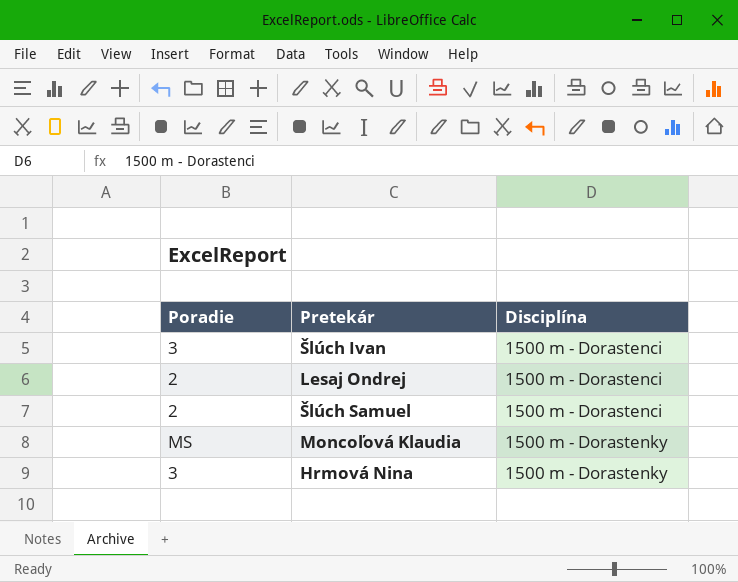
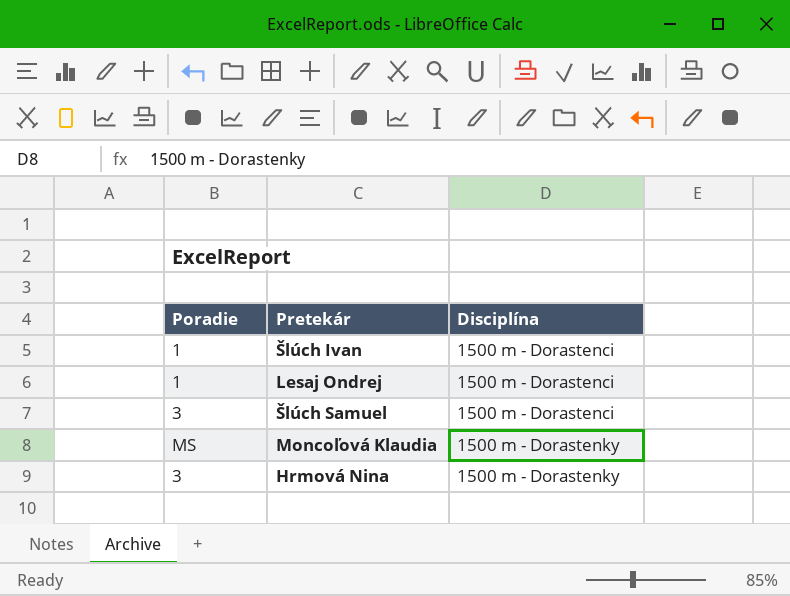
Šlúch Ivan | Poradie: 3 -> 1
Lesaj Ondrej | Poradie: 2 -> 1
Šlúch Samuel | Poradie: 2 -> 3

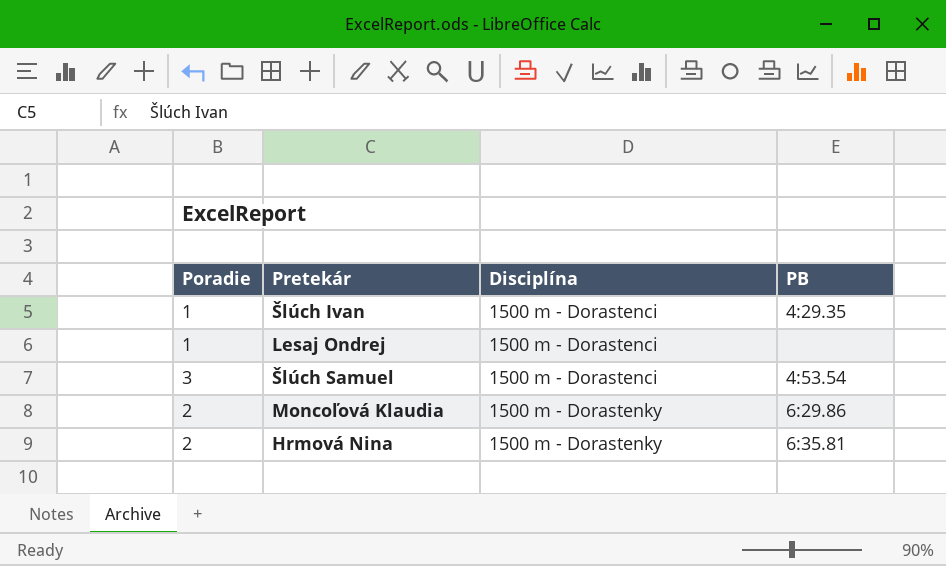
column PB | position: none -> 4
Moncoľová Klaudia | Poradie: MS -> 2
Hrmová Nina | Poradie: 3 -> 2

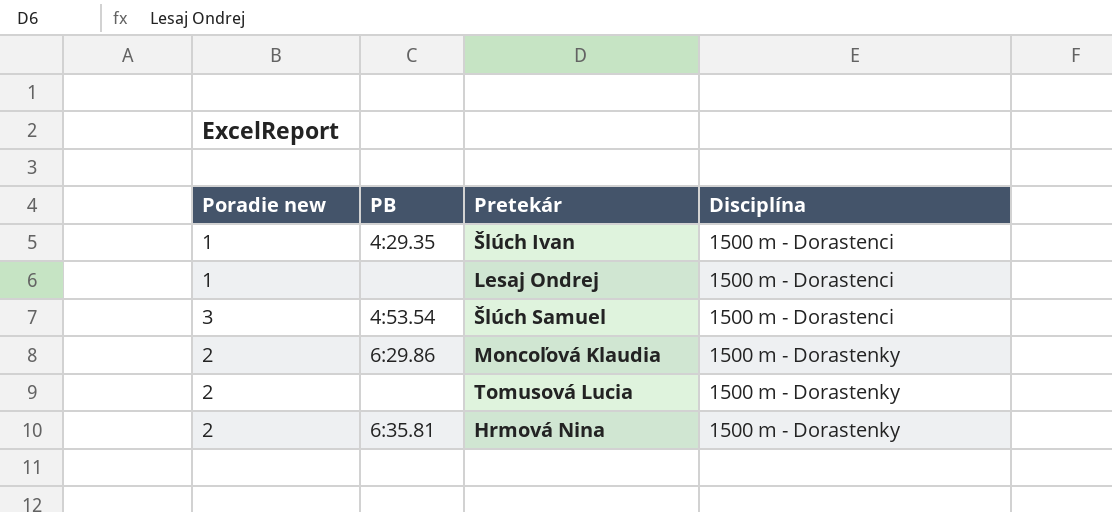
column name: Poradie -> Poradie new
column PB | position: 4 -> 2
row Tomusová Lucia: none -> 2 | none | 1500 m - Dorastenky

